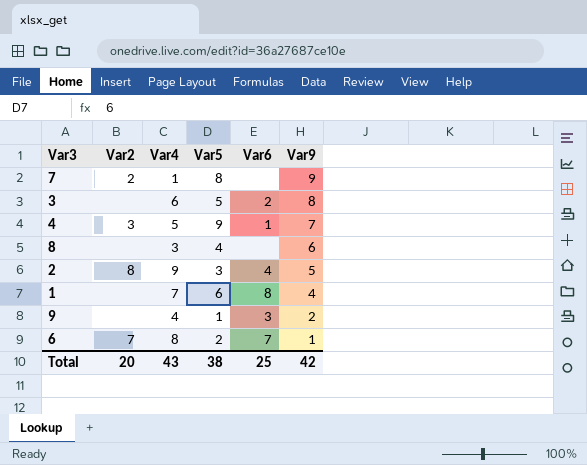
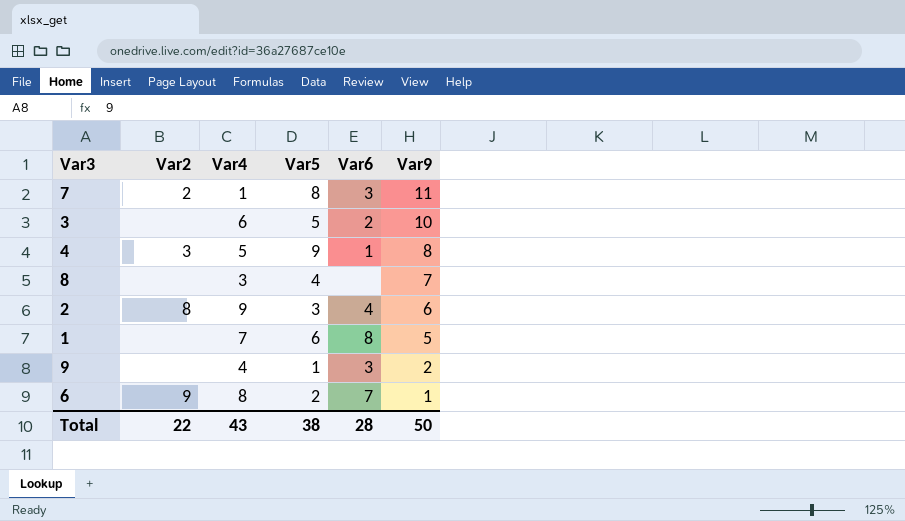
7 | Var6: none -> 3
7 | Var9: 9 -> 11
3 | Var9: 8 -> 10
4 | Var9: 7 -> 8
8 | Var9: 6 -> 7
2 | Var9: 5 -> 6
1 | Var9: 4 -> 5
6 | Var2: 7 -> 9
Total | Var2: 20 -> 22
Total | Var6: 25 -> 28
Total | Var9: 42 -> 50

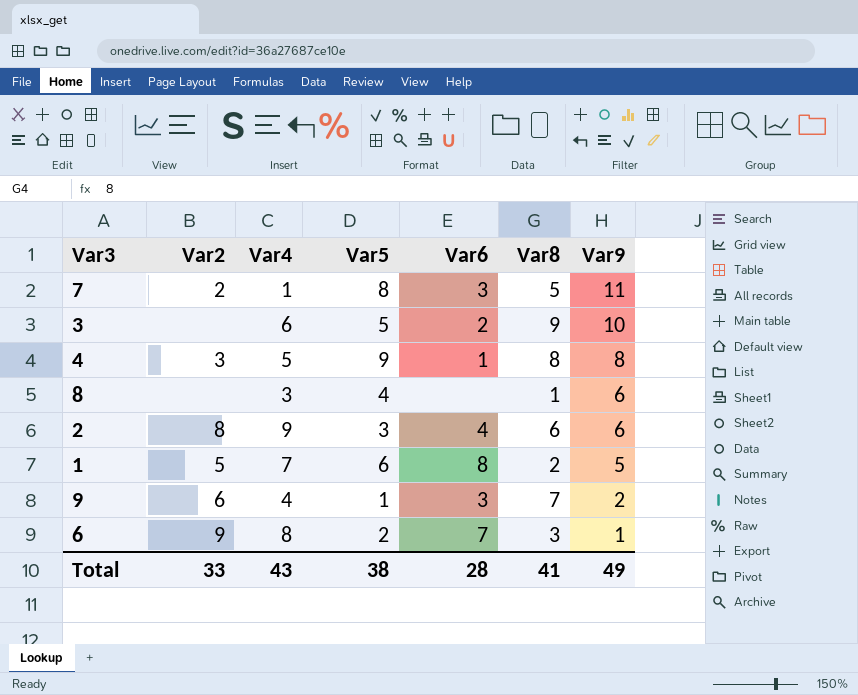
column Var8 | position: none -> 6
8 | Var9: 7 -> 6
1 | Var2: none -> 5
9 | Var2: none -> 6
Total | Var2: 22 -> 33
Total | Var9: 50 -> 49

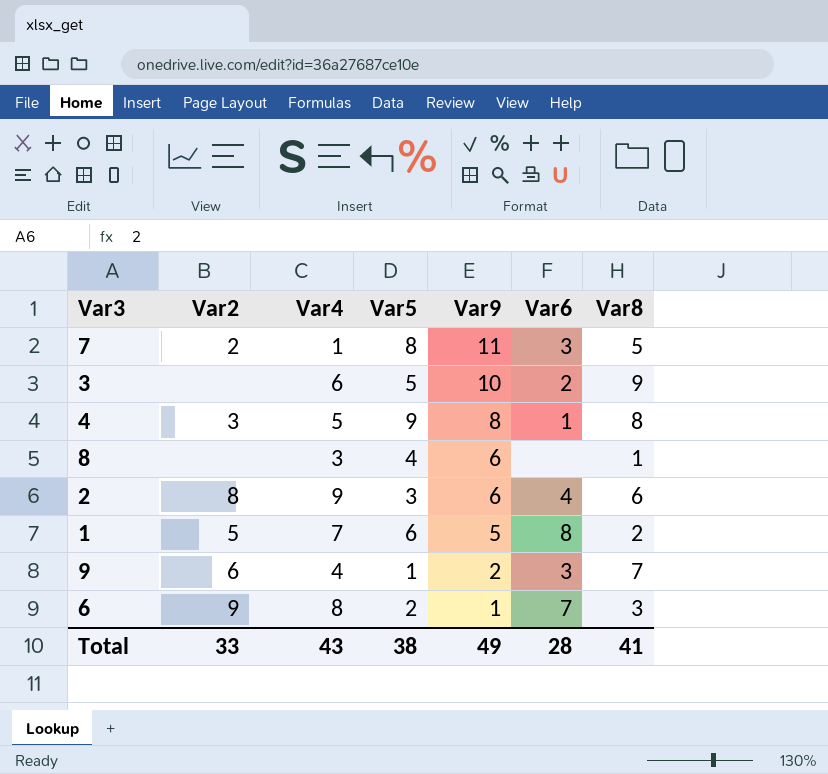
column Var9 | position: 7 -> 5

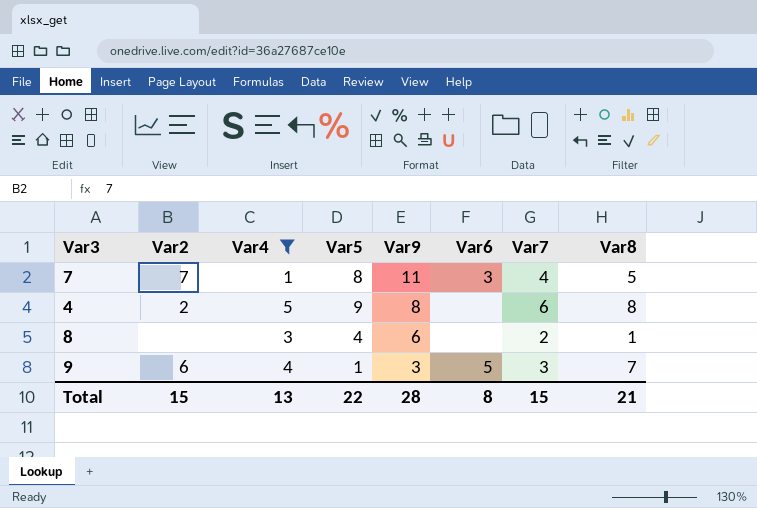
filter: none -> Var4 <= 5
column Var7 | position: none -> 7
7 | Var2: 2 -> 7
4 | Var2: 3 -> 2
4 | Var6: 1 -> none
9 | Var9: 2 -> 3
9 | Var6: 3 -> 5
Total | Var2: 33 -> 15
Total | Var4: 43 -> 13
Total | Var5: 38 -> 22
Total | Var9: 49 -> 28
Total | Var6: 28 -> 8
Total | Var8: 41 -> 21

